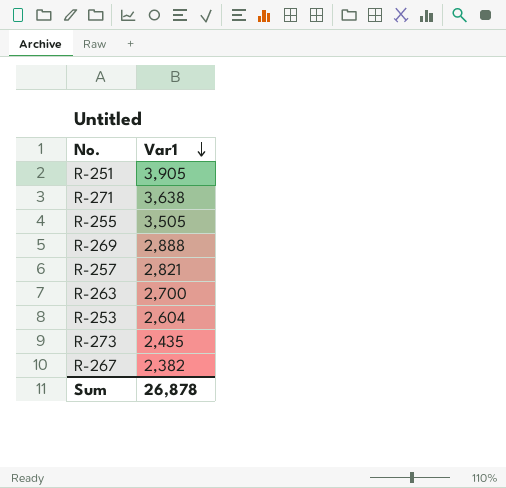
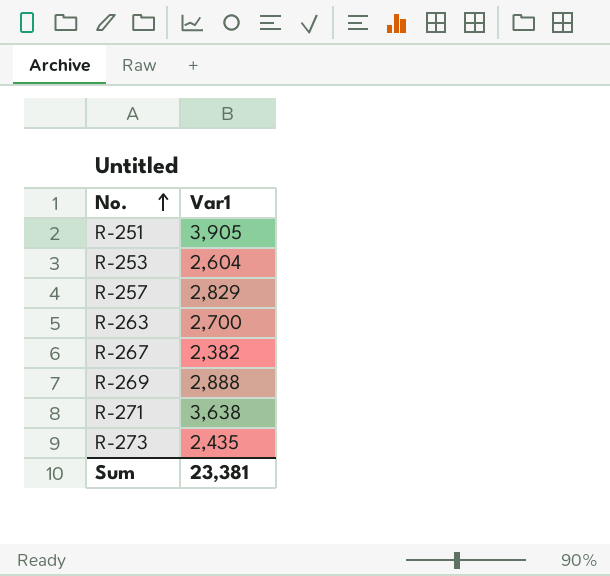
row order: Var1 descending -> No. ascending
row R-255: 3,505 -> none
R-257 | Var1: 2,821 -> 2,829
Sum | Var1: 26,878 -> 23,381

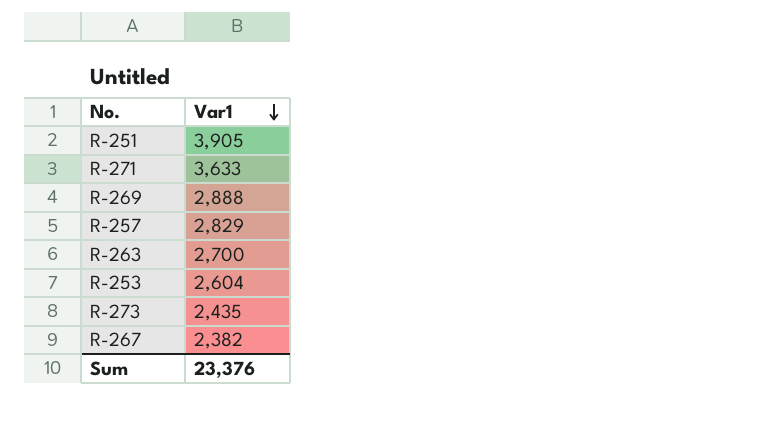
row order: No. ascending -> Var1 descending
R-271 | Var1: 3,638 -> 3,633
Sum | Var1: 23,381 -> 23,376

